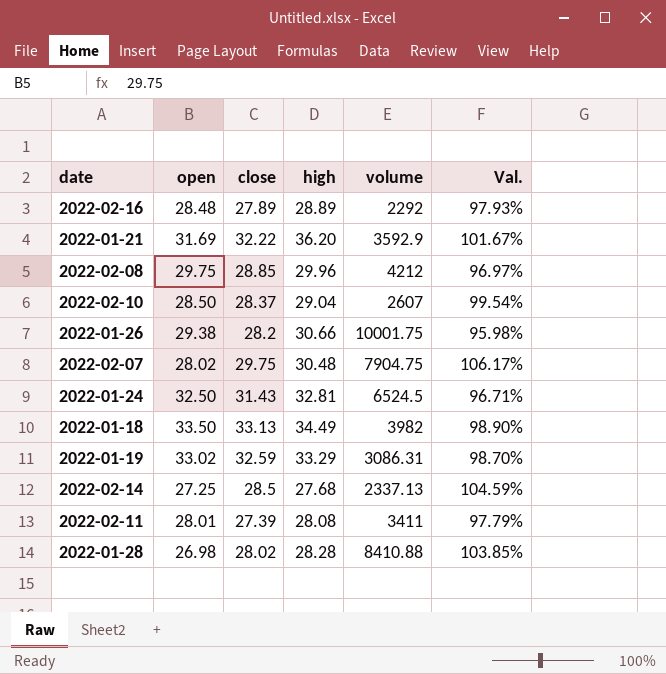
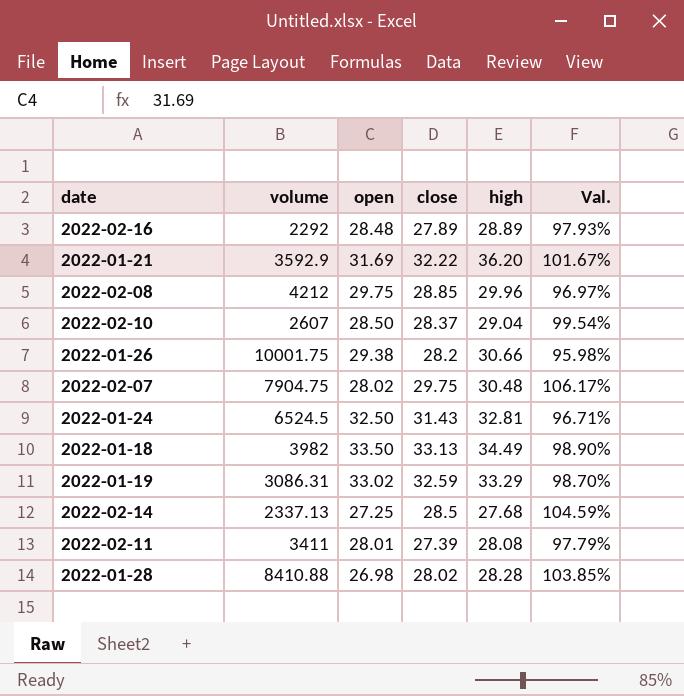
column volume | position: 5 -> 2

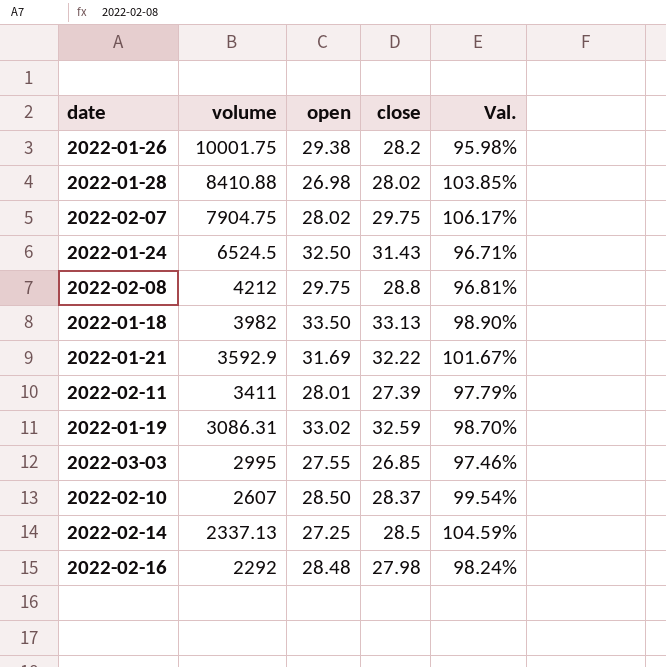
row order: none -> volume descending
column high | position: 5 -> none
2022-02-08 | close: 28.85 -> 28.8
2022-02-08 | Val.: 96.97% -> 96.81%
row 2022-03-03: none -> 2995 | 27.55 | 26.85 | 97.46%
2022-02-16 | close: 27.89 -> 27.98
2022-02-16 | Val.: 97.93% -> 98.24%

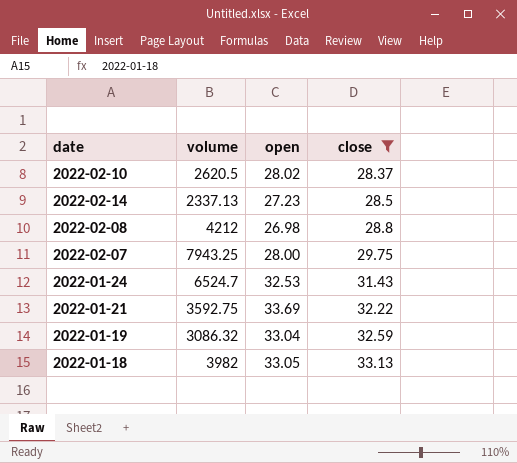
filter: none -> close >= 28.37
row order: volume descending -> close ascending
column Val. | formula: [close] / [open] -> none
2022-02-10 | volume: 2607 -> 2620.5
2022-02-10 | open: 28.50 -> 28.02
2022-02-14 | open: 27.25 -> 27.23
2022-02-08 | open: 29.75 -> 26.98
2022-02-07 | volume: 7904.75 -> 7943.25
2022-02-07 | open: 28.02 -> 28.00
2022-01-24 | volume: 6524.5 -> 6524.7
2022-01-24 | open: 32.50 -> 32.53
2022-01-21 | volume: 3592.9 -> 3592.75
2022-01-21 | open: 31.69 -> 33.69
2022-01-19 | volume: 3086.31 -> 3086.32
2022-01-19 | open: 33.02 -> 33.04
2022-01-18 | open: 33.50 -> 33.05

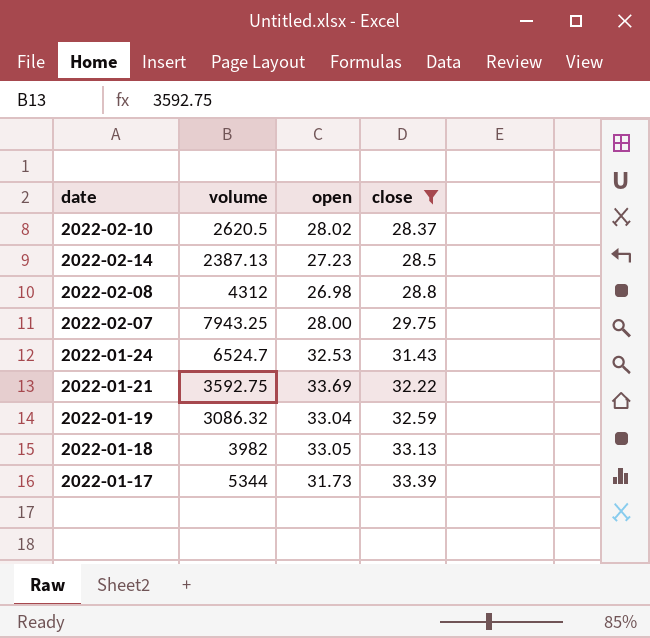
2022-02-14 | volume: 2337.13 -> 2387.13
2022-02-08 | volume: 4212 -> 4312
row 2022-01-17: none -> 5344 | 31.73 | 33.39

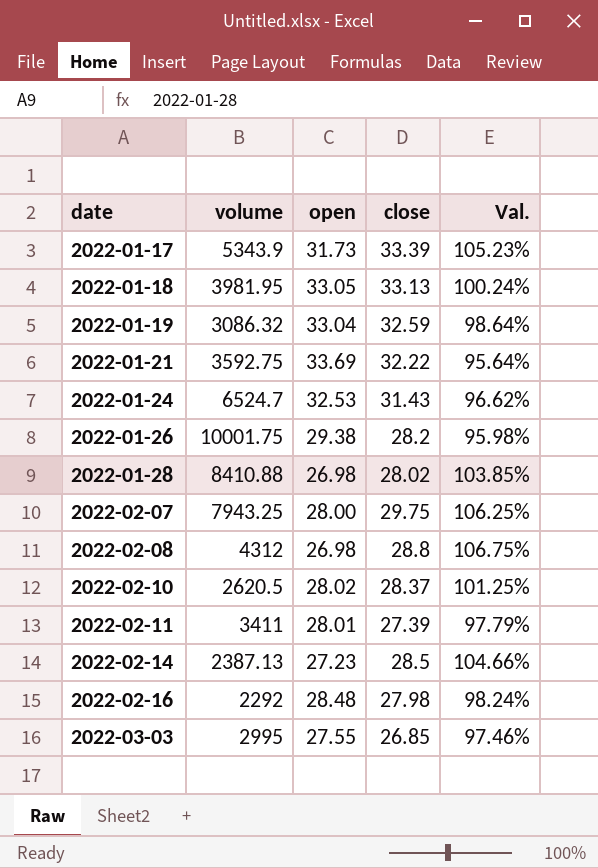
filter: close >= 28.37 -> none
row order: close ascending -> date ascending
column Val. | formula: none -> [close] / [open]
2022-01-17 | volume: 5344 -> 5343.9
2022-01-18 | volume: 3982 -> 3981.95

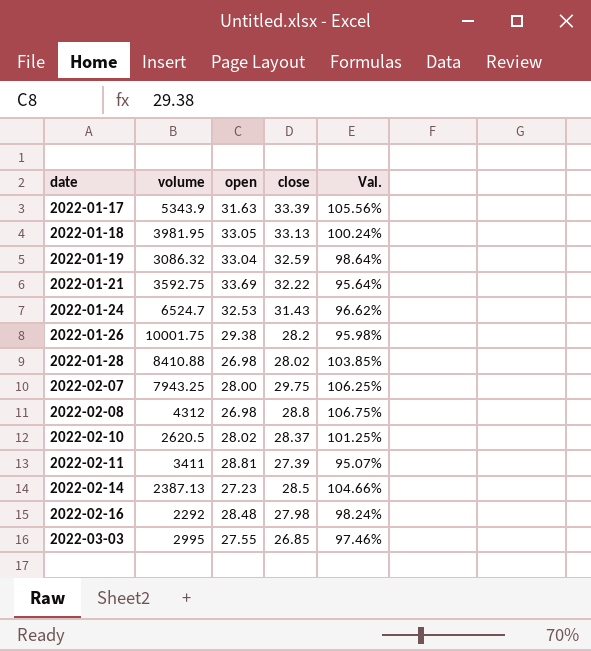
2022-01-17 | open: 31.73 -> 31.63
2022-01-17 | Val.: 105.23% -> 105.56%
2022-02-11 | open: 28.01 -> 28.81
2022-02-11 | Val.: 97.79% -> 95.07%

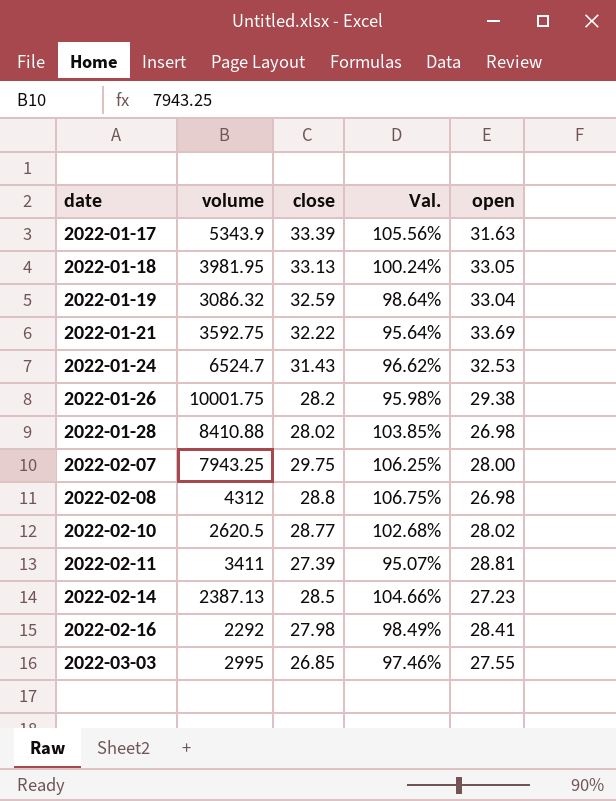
column open | position: 3 -> 5
2022-02-10 | close: 28.37 -> 28.77
2022-02-10 | Val.: 101.25% -> 102.68%
2022-02-16 | Val.: 98.24% -> 98.49%
2022-02-16 | open: 28.48 -> 28.41

